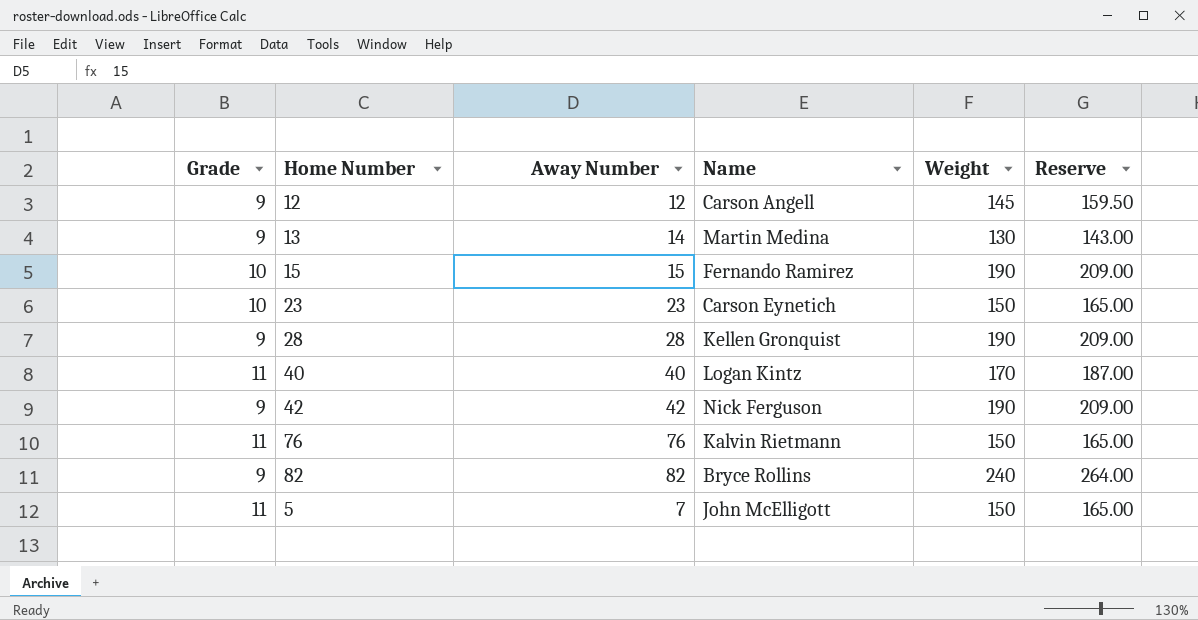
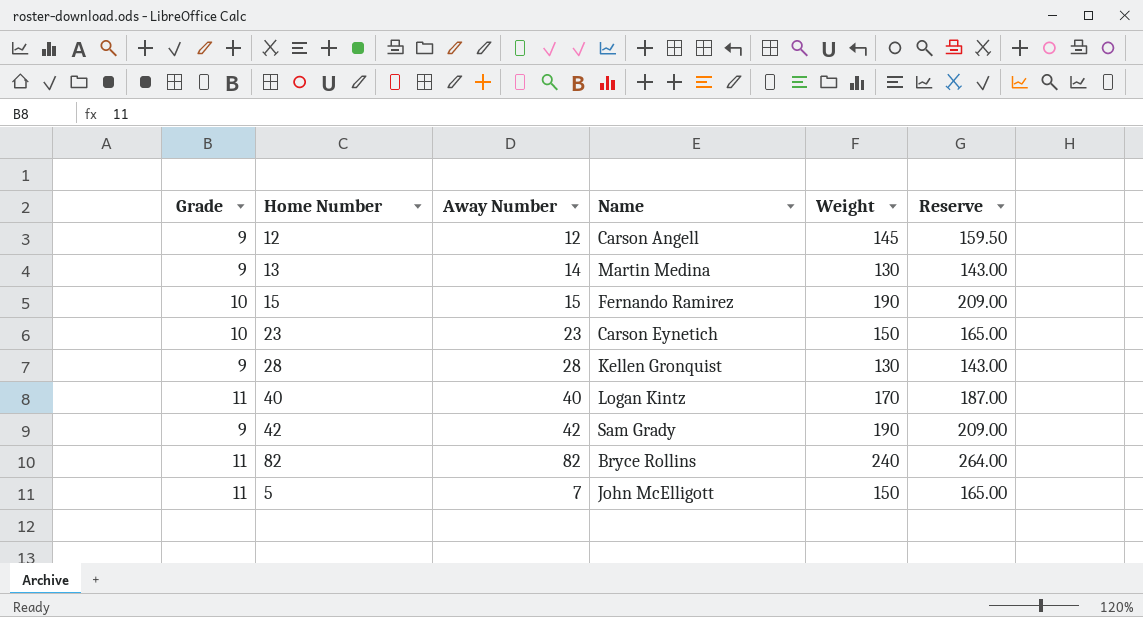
row 76: 11 | 76 | Kalvin Rietmann | 150 | 165.00 -> none
28 | Weight: 190 -> 130
28 | Reserve: 209.00 -> 143.00
42 | Name: Nick Ferguson -> Sam Grady
82 | Grade: 9 -> 11

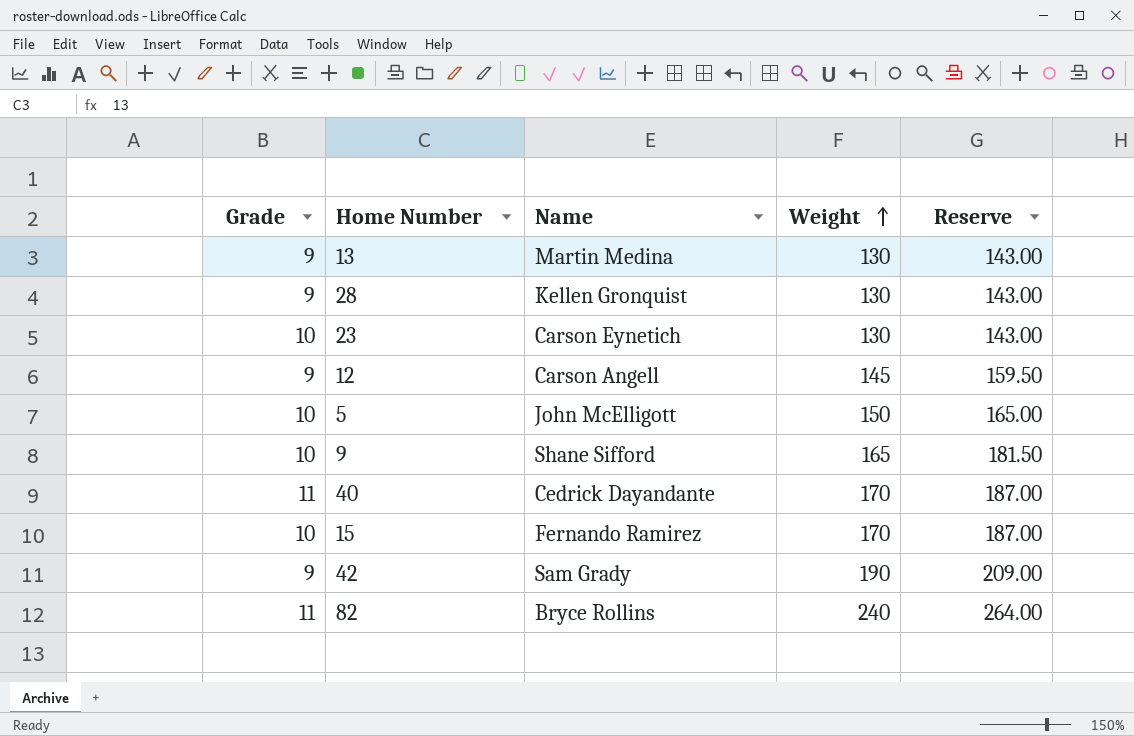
row order: none -> Weight ascending
column Away Number | position: 3 -> none
23 | Weight: 150 -> 130
23 | Reserve: 165.00 -> 143.00
5 | Grade: 11 -> 10
row 9: none -> 10 | Shane Sifford | 165 | 181.50
40 | Name: Logan Kintz -> Cedrick Dayandante
15 | Weight: 190 -> 170
15 | Reserve: 209.00 -> 187.00

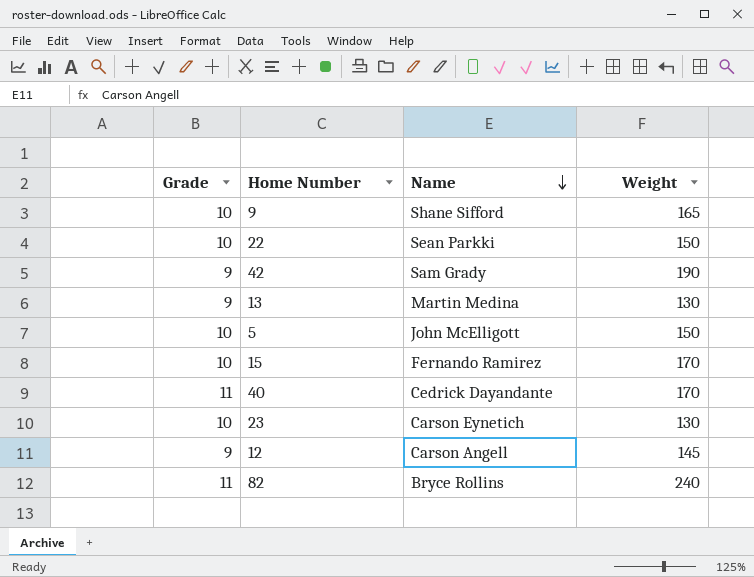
row order: Weight ascending -> Name descending
column Reserve | formula: [Weight] * 1.1 -> none
row 28: 9 | Kellen Gronquist | 130 | 143.00 -> none
row 22: none -> 10 | Sean Parkki | 150

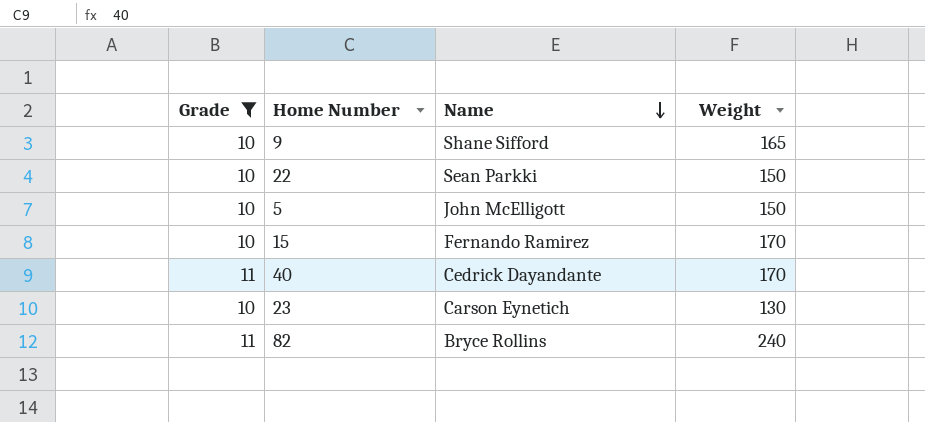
filter: none -> Grade != 9

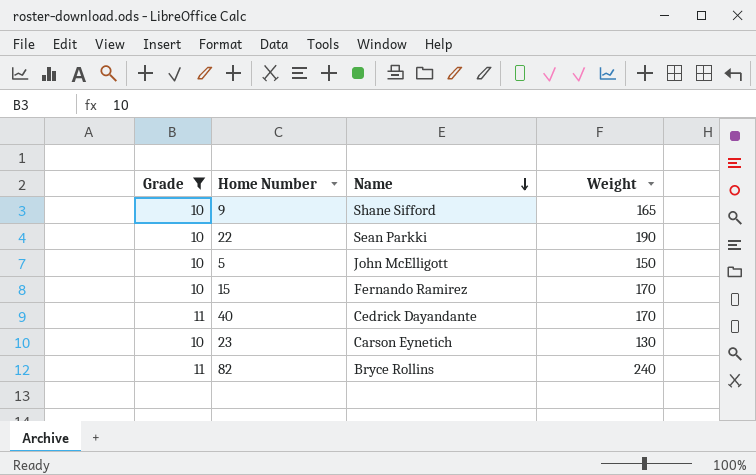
22 | Weight: 150 -> 190

